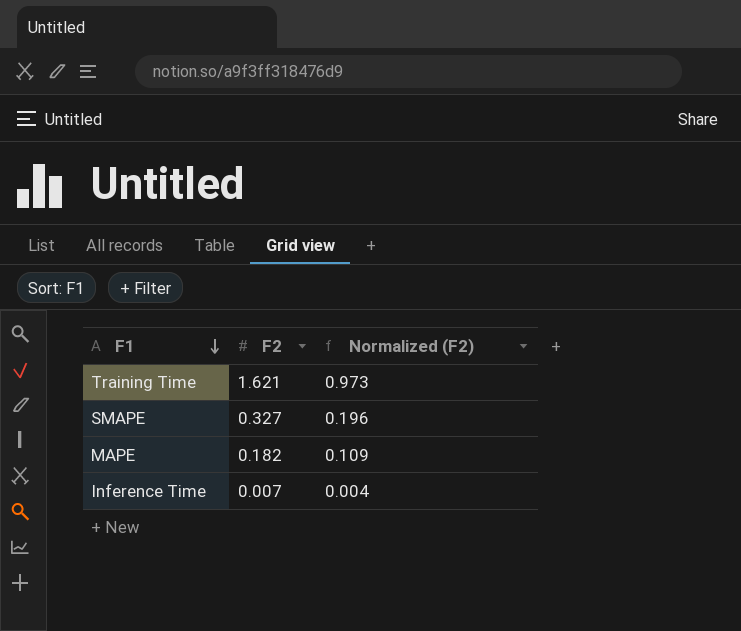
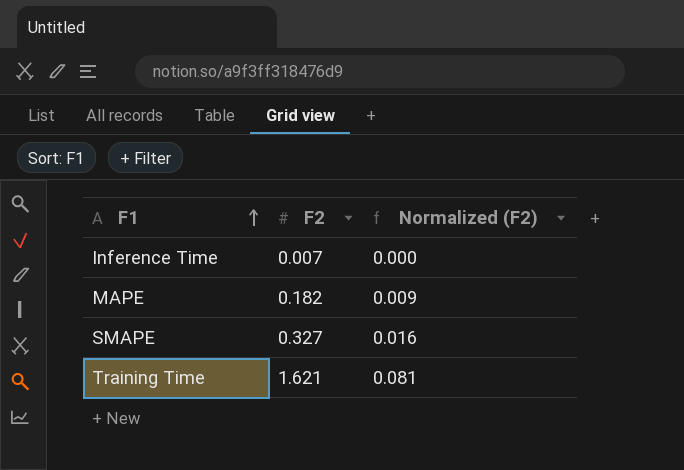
row order: F1 descending -> F1 ascending
column Normalized (F2) | formula: [F2] * 0.6 -> [F2] * 0.05

